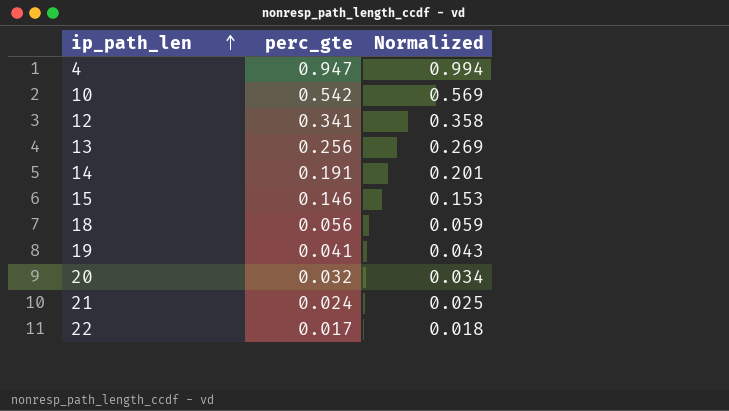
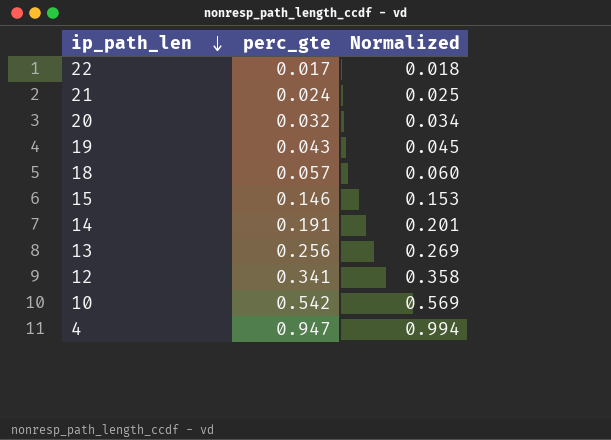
row order: ip_path_len ascending -> ip_path_len descending
19 | perc_gte: 0.041 -> 0.043
19 | Normalized: 0.043 -> 0.045
18 | perc_gte: 0.056 -> 0.057
18 | Normalized: 0.059 -> 0.060

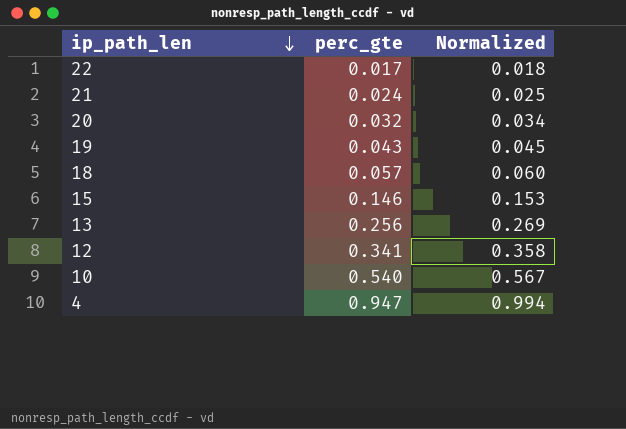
row 14: 0.191 | 0.201 -> none
10 | perc_gte: 0.542 -> 0.540
10 | Normalized: 0.569 -> 0.567

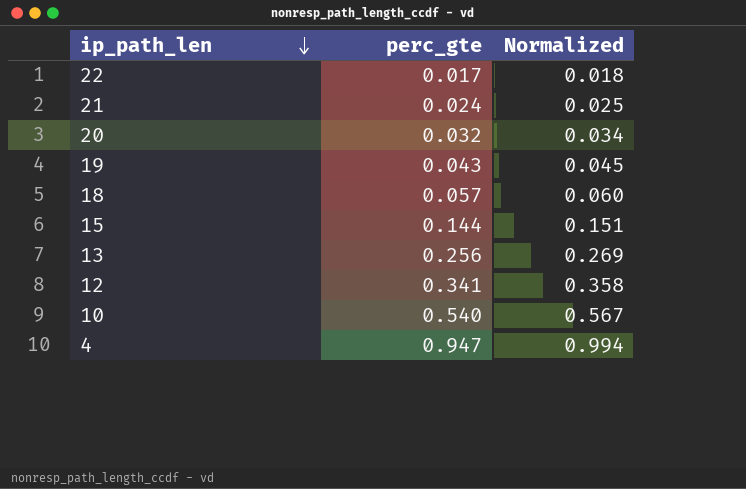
15 | perc_gte: 0.146 -> 0.144
15 | Normalized: 0.153 -> 0.151

